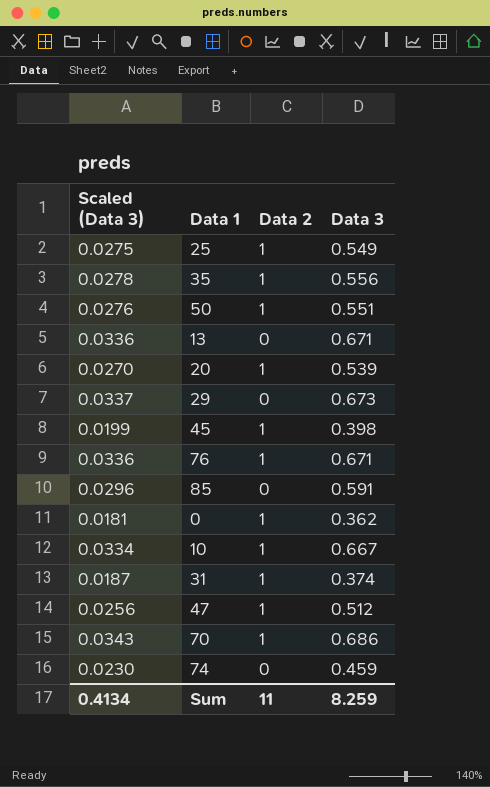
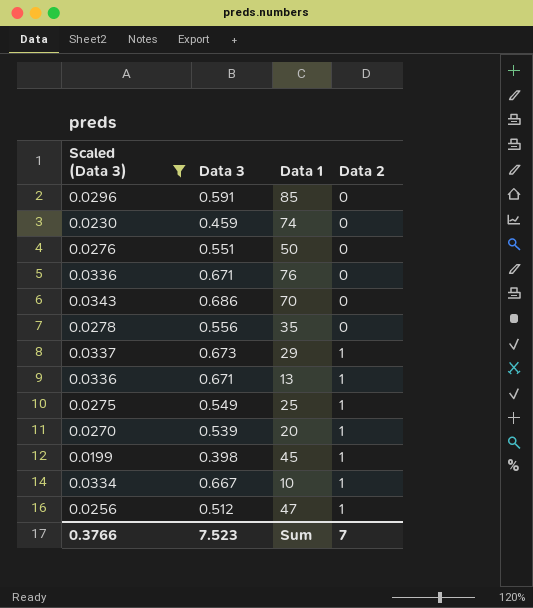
filter: none -> Scaled (Data 3) >= 0.0199
row order: none -> Data 2 ascending
column Data 3 | position: 4 -> 2
50 | Data 2: 1 -> 0
76 | Data 2: 1 -> 0
70 | Data 2: 1 -> 0
35 | Data 2: 1 -> 0
29 | Data 2: 0 -> 1
13 | Data 2: 0 -> 1
Sum | Scaled (Data 3): 0.4134 -> 0.3766
Sum | Data 3: 8.259 -> 7.523
Sum | Data 2: 11 -> 7

